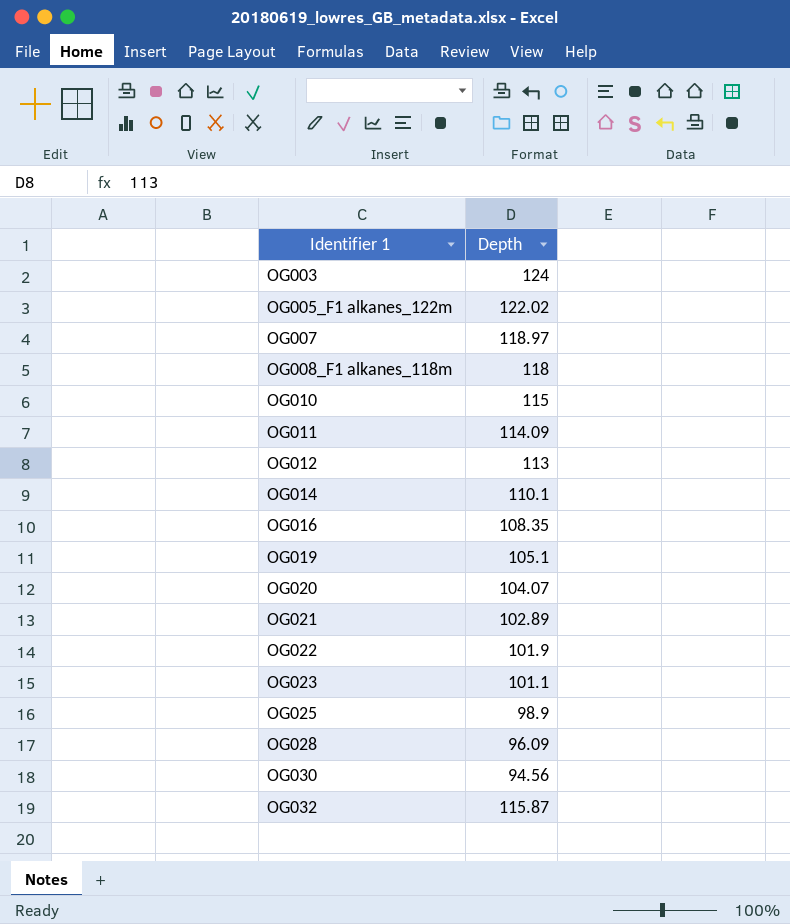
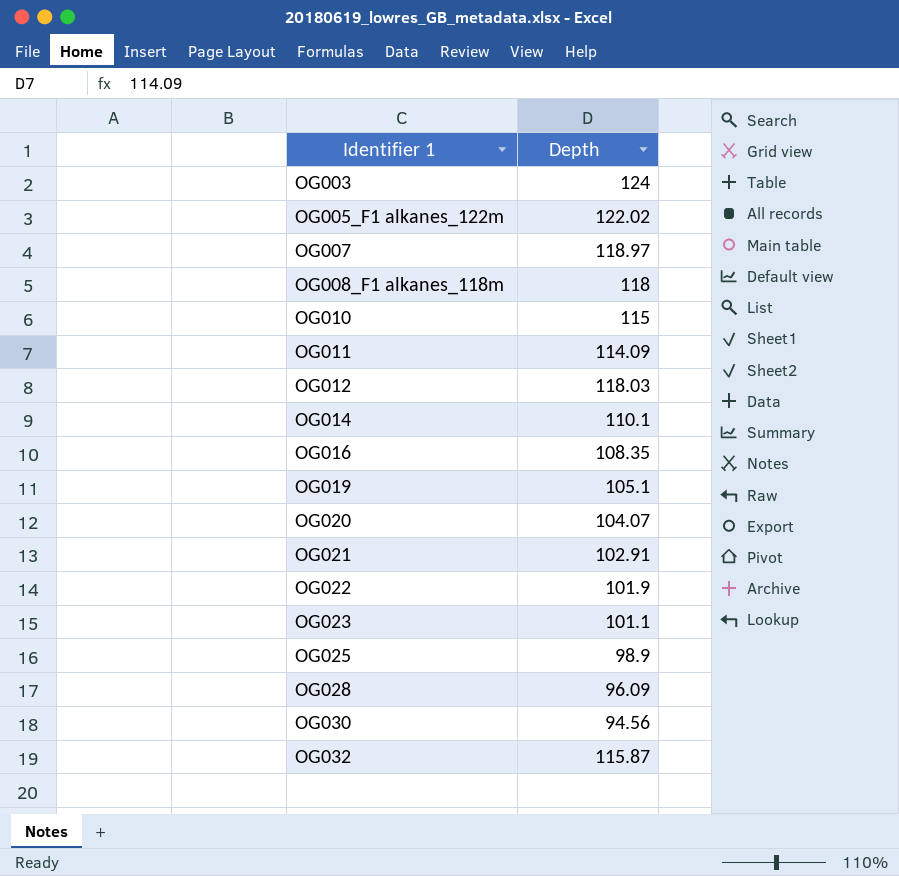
OG012 | Depth: 113 -> 118.03
OG021 | Depth: 102.89 -> 102.91

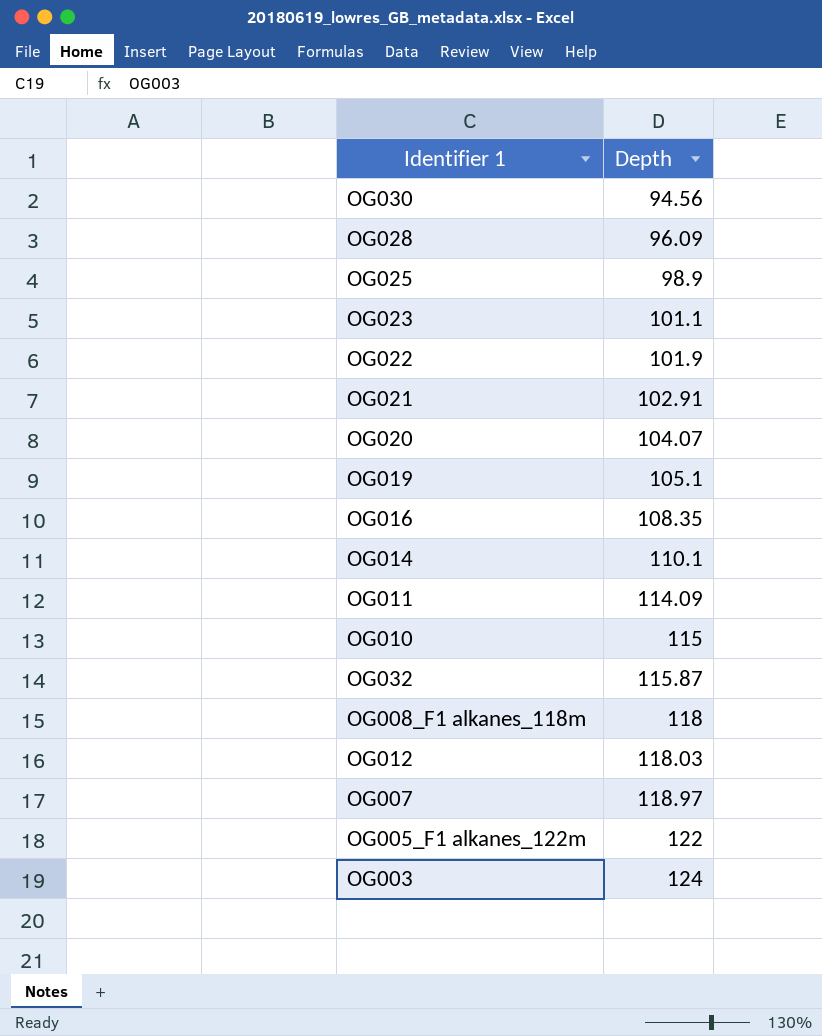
row order: Identifier 1 ascending -> Depth ascending
OG005_F1 alkanes_122m | Depth: 122.02 -> 122

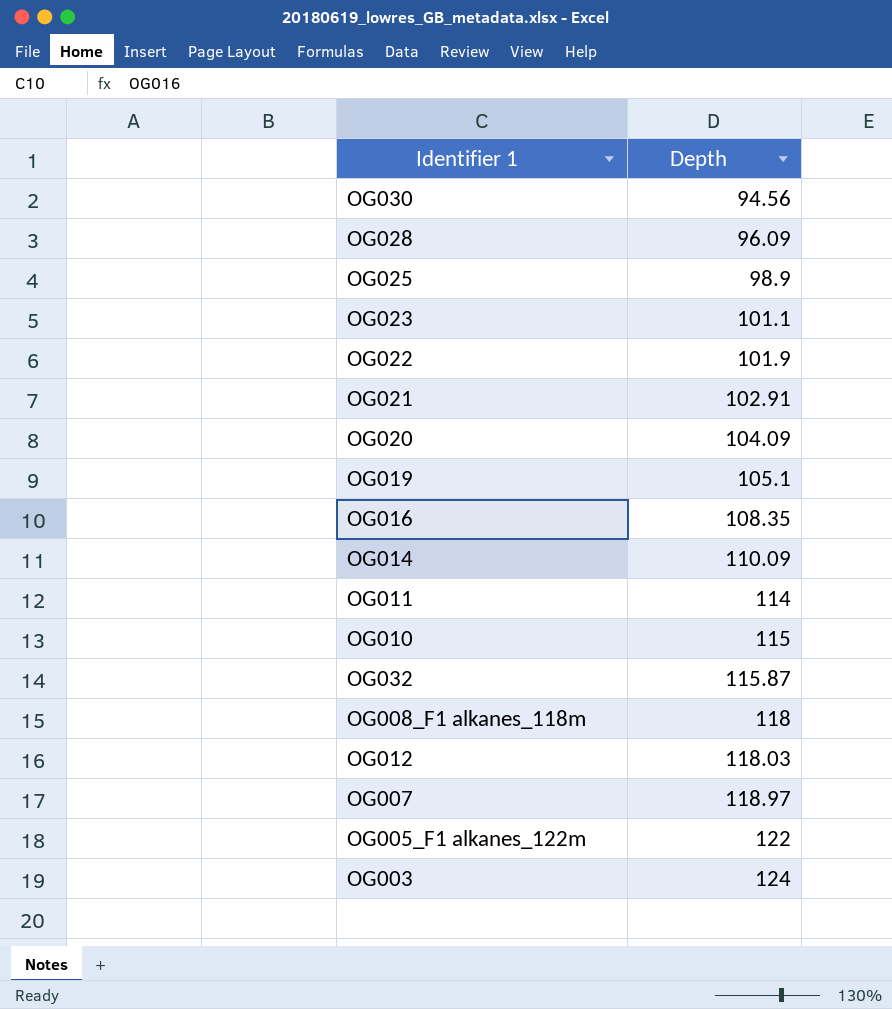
OG020 | Depth: 104.07 -> 104.09
OG014 | Depth: 110.1 -> 110.09
OG011 | Depth: 114.09 -> 114

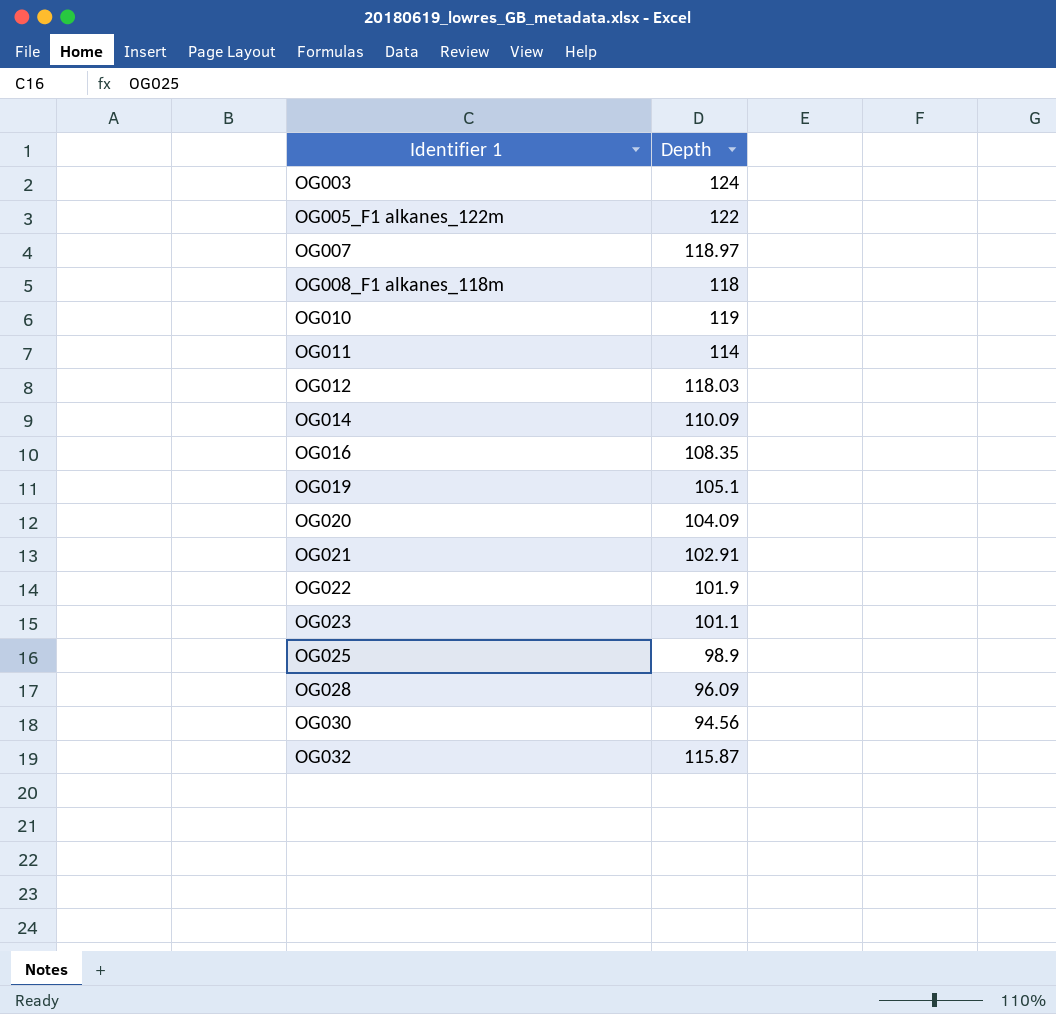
row order: Depth ascending -> Identifier 1 ascending
OG010 | Depth: 115 -> 119

